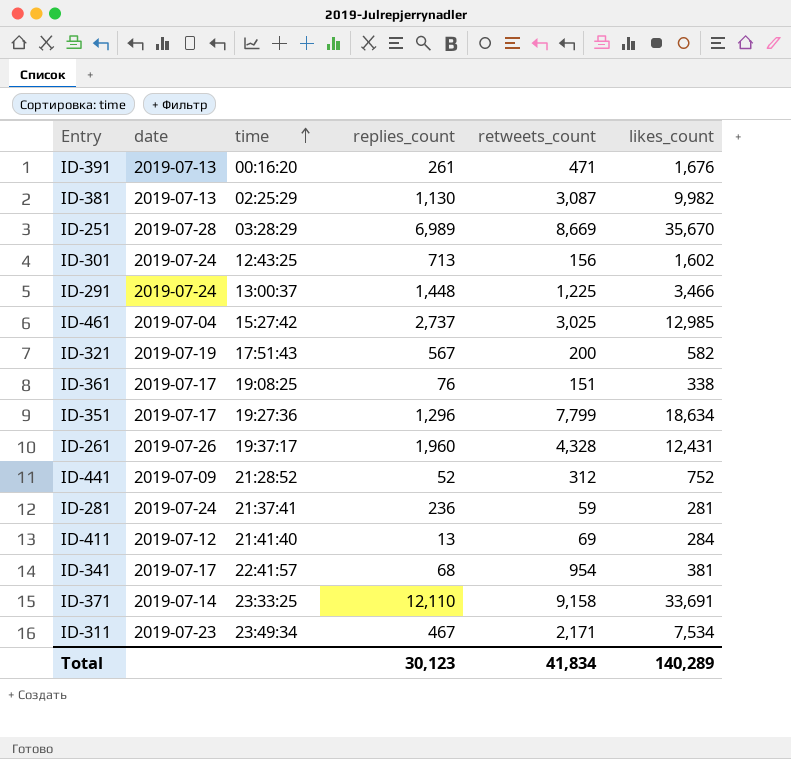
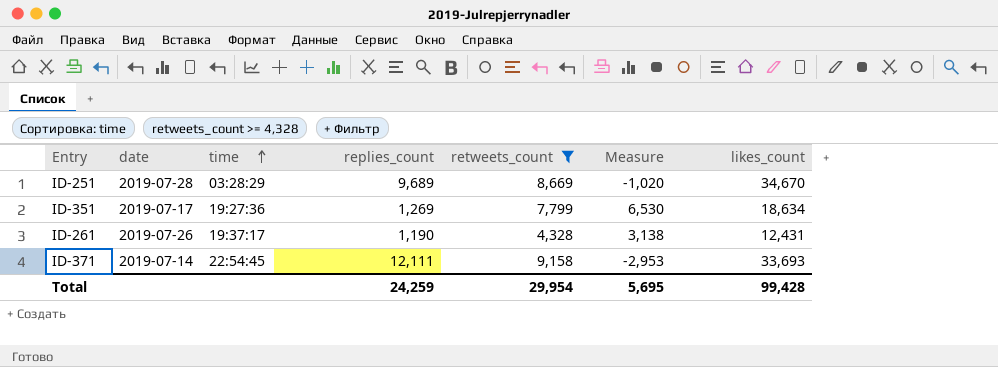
filter: none -> retweets_count >= 4,328
column Measure | formula: none -> [retweets_count] - [replies_count]
ID-251 | replies_count: 6,989 -> 9,689
ID-251 | likes_count: 35,670 -> 34,670
ID-351 | replies_count: 1,296 -> 1,269
ID-261 | replies_count: 1,960 -> 1,190
ID-371 | time: 23:33:25 -> 22:54:45
ID-371 | replies_count: 12,110 -> 12,111
ID-371 | likes_count: 33,691 -> 33,693
Total | replies_count: 30,123 -> 24,259
Total | retweets_count: 41,834 -> 29,954
Total | likes_count: 140,289 -> 99,428

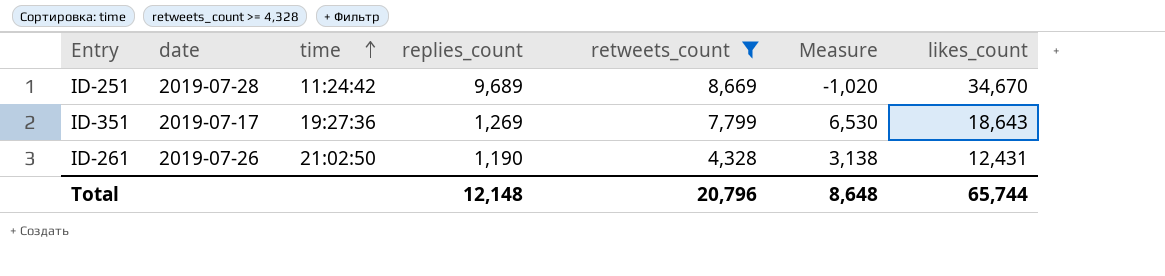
row ID-371: 2019-07-14 | 22:54:45 | 12,111 | 9,158 | -2,953 | 33,693 -> none
ID-251 | time: 03:28:29 -> 11:24:42
ID-351 | likes_count: 18,634 -> 18,643
ID-261 | time: 19:37:17 -> 21:02:50
Total | replies_count: 24,259 -> 12,148
Total | retweets_count: 29,954 -> 20,796
Total | Measure: 5,695 -> 8,648
Total | likes_count: 99,428 -> 65,744

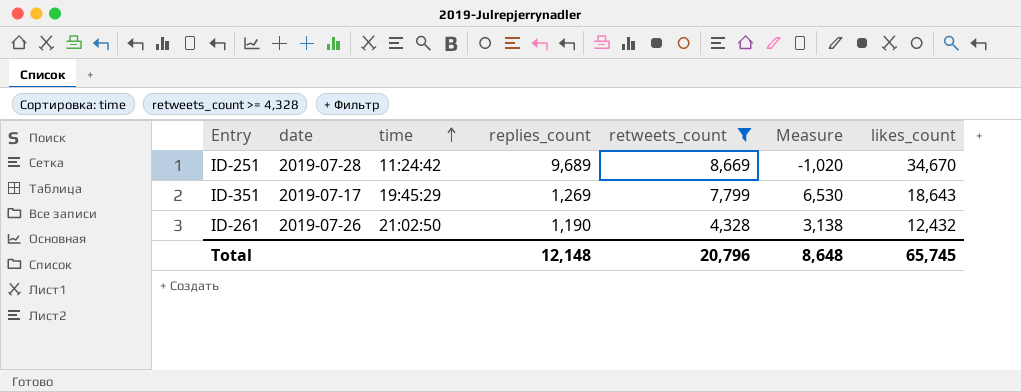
ID-351 | time: 19:27:36 -> 19:45:29
ID-261 | likes_count: 12,431 -> 12,432
Total | likes_count: 65,744 -> 65,745

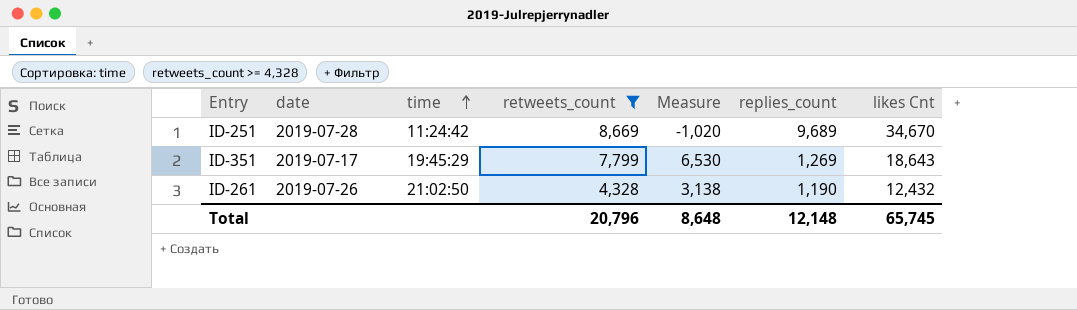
column replies_count | position: 4 -> 6
column name: likes_count -> likes Cnt

